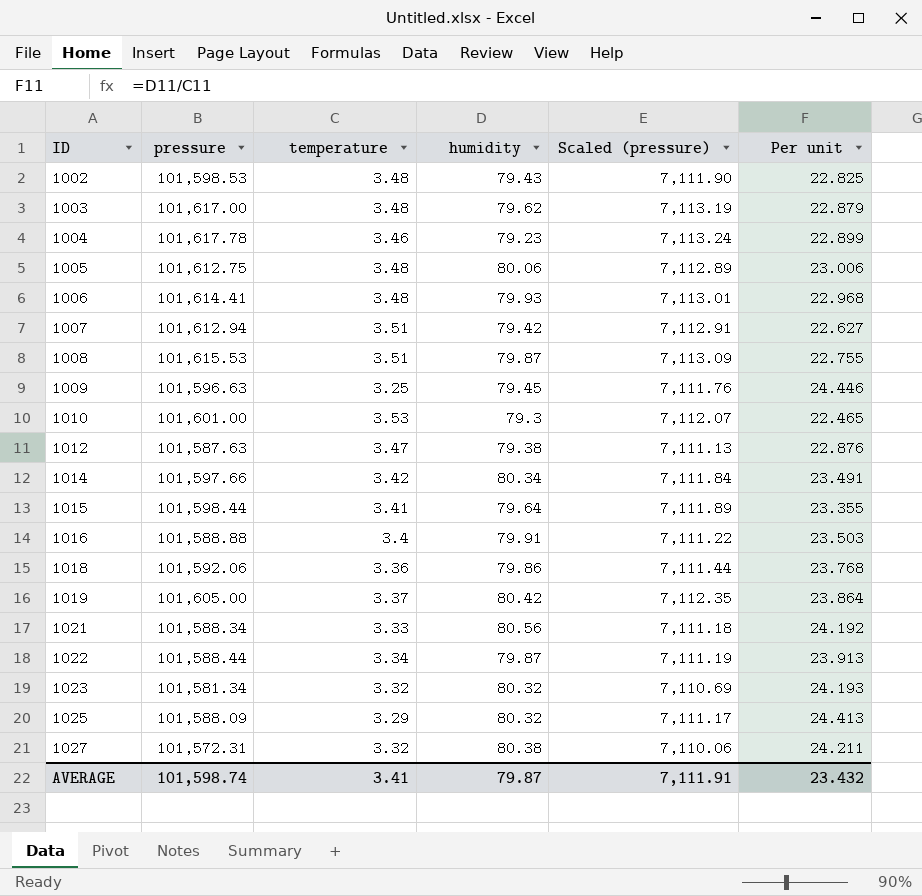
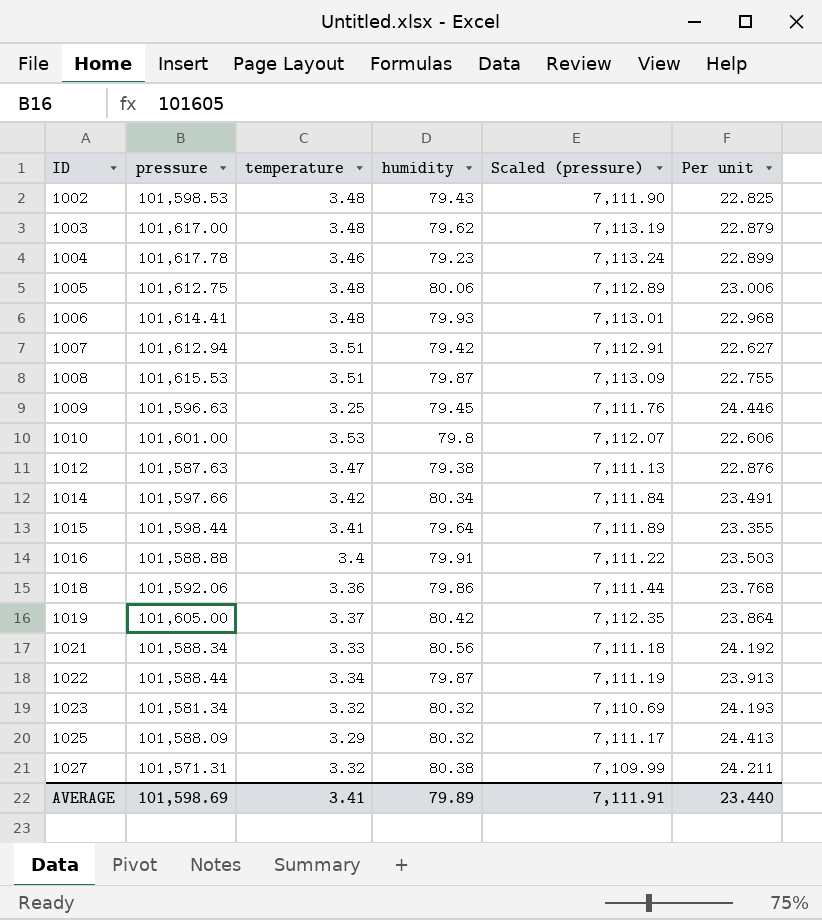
1010 | humidity: 79.3 -> 79.8
1010 | Per unit: 22.465 -> 22.606
1027 | pressure: 101,572.31 -> 101,571.31
1027 | Scaled (pressure): 7,110.06 -> 7,109.99
AVERAGE | pressure: 101,598.74 -> 101,598.69
AVERAGE | humidity: 79.87 -> 79.89
AVERAGE | Per unit: 23.432 -> 23.440

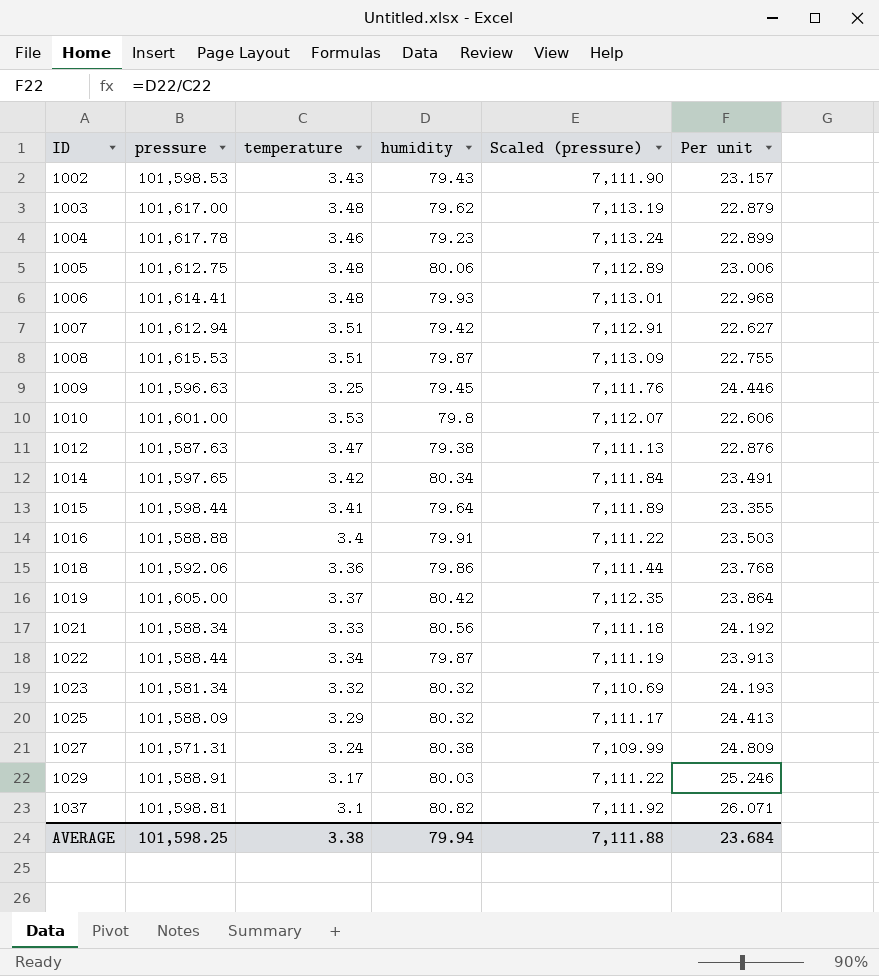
1002 | temperature: 3.48 -> 3.43
1002 | Per unit: 22.825 -> 23.157
1014 | pressure: 101,597.66 -> 101,597.65
1027 | temperature: 3.32 -> 3.24
1027 | Per unit: 24.211 -> 24.809
row 1029: none -> 101,588.91 | 3.17 | 80.03 | 7,111.22 | 25.246
row 1037: none -> 101,598.81 | 3.1 | 80.82 | 7,111.92 | 26.071
AVERAGE | pressure: 101,598.69 -> 101,598.25
AVERAGE | temperature: 3.41 -> 3.38
AVERAGE | humidity: 79.89 -> 79.94
AVERAGE | Scaled (pressure): 7,111.91 -> 7,111.88
AVERAGE | Per unit: 23.440 -> 23.684

